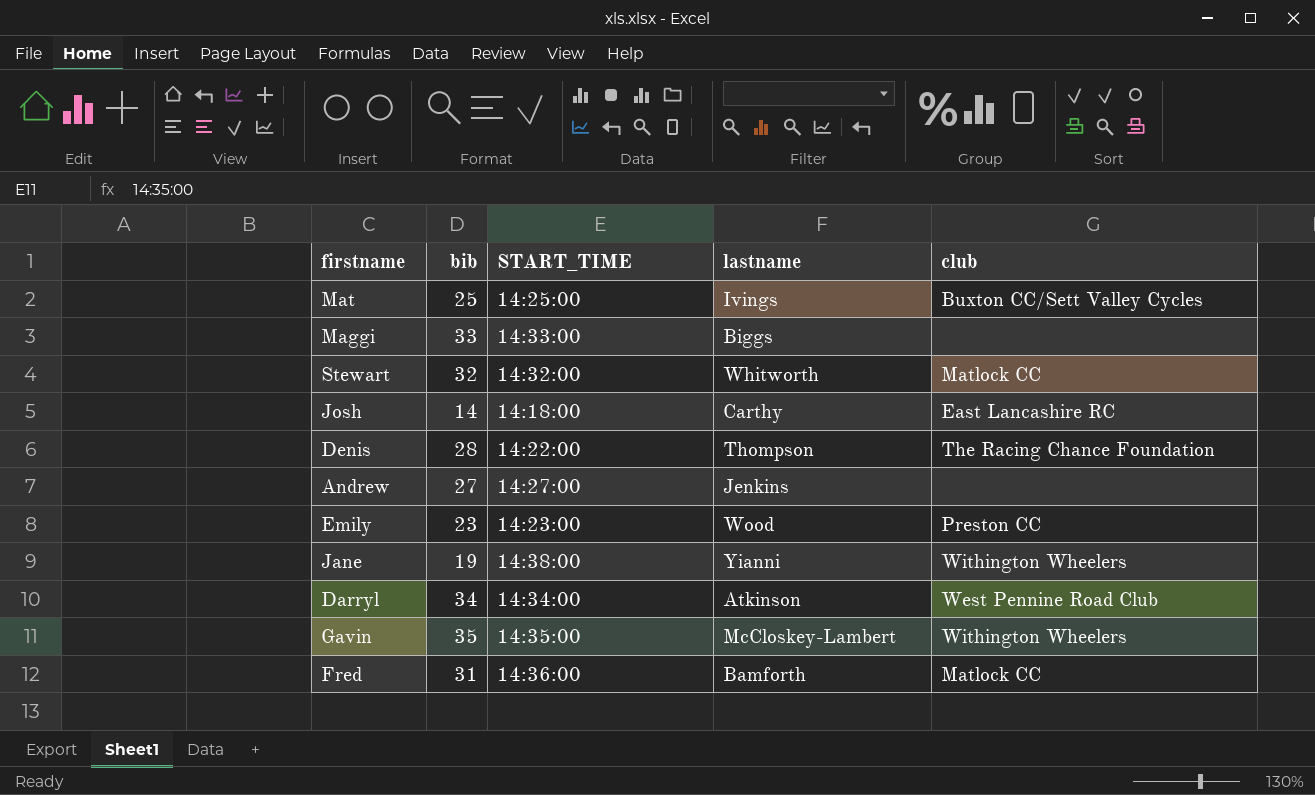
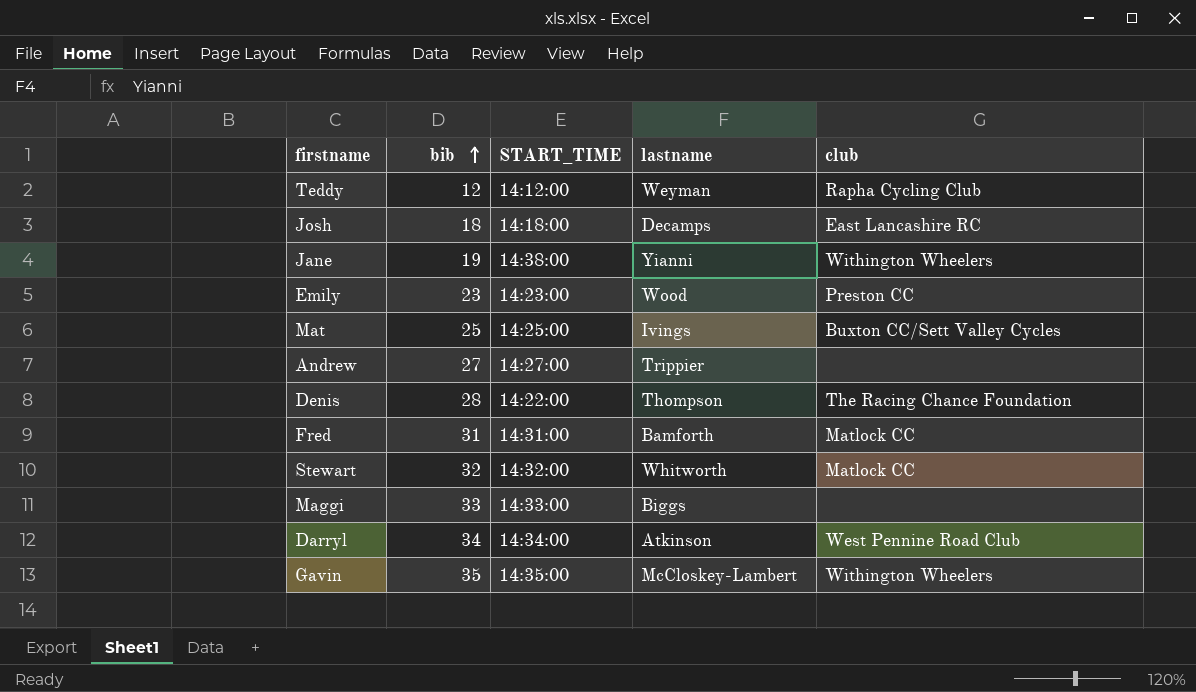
row order: none -> bib ascending
row Teddy: none -> 12 | 14:12:00 | Weyman | Rapha Cycling Club
Josh | bib: 14 -> 18
Josh | lastname: Carthy -> Decamps
Andrew | lastname: Jenkins -> Trippier
Fred | START_TIME: 14:36:00 -> 14:31:00

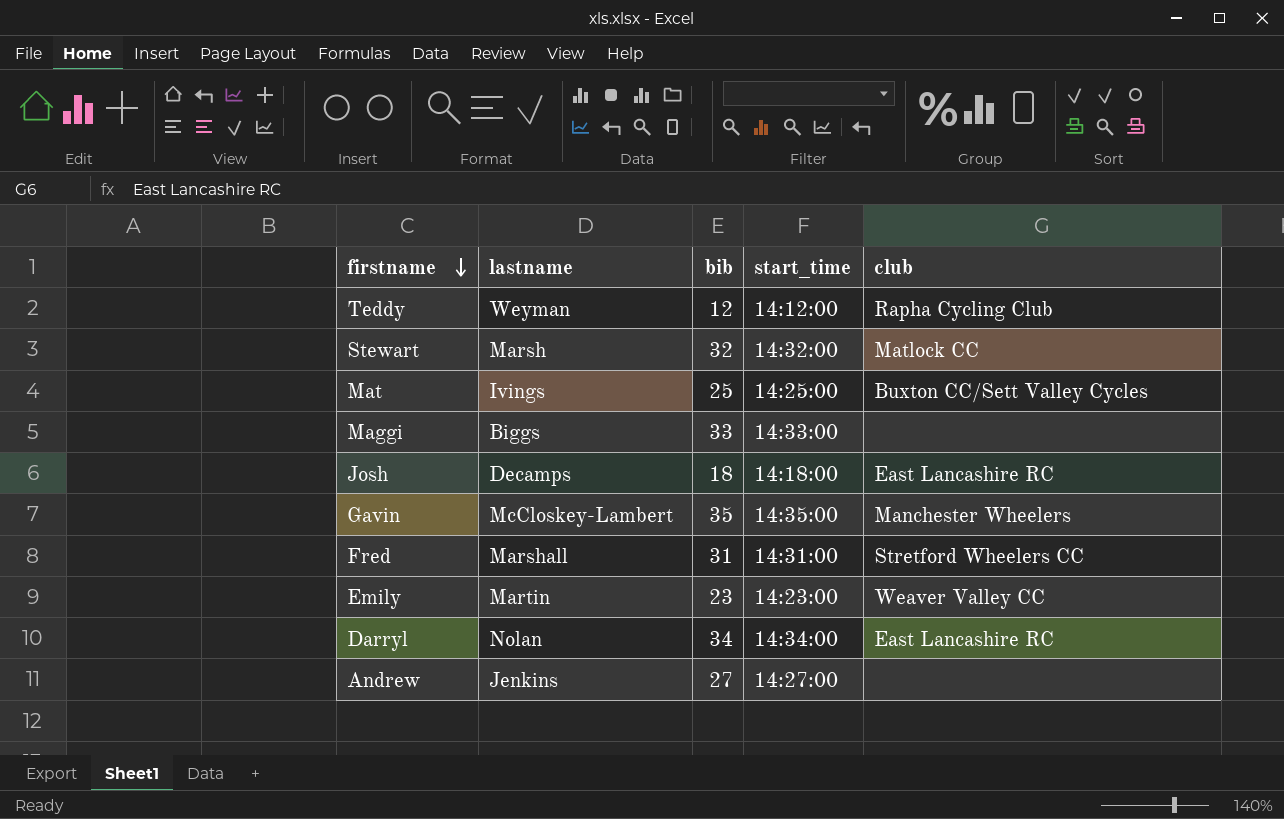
row order: bib ascending -> firstname descending
column lastname | position: 4 -> 2
column name: START_TIME -> start_time
row Jane: 19 | 14:38:00 | Yianni | Withington Wheelers -> none
row Denis: 28 | 14:22:00 | Thompson | The Racing Chance Foundation -> none
Stewart | lastname: Whitworth -> Marsh
Gavin | club: Withington Wheelers -> Manchester Wheelers
Fred | lastname: Bamforth -> Marshall
Fred | club: Matlock CC -> Stretford Wheelers CC
Emily | lastname: Wood -> Martin
Emily | club: Preston CC -> Weaver Valley CC
Darryl | lastname: Atkinson -> Nolan
Darryl | club: West Pennine Road Club -> East Lancashire RC
Andrew | lastname: Trippier -> Jenkins

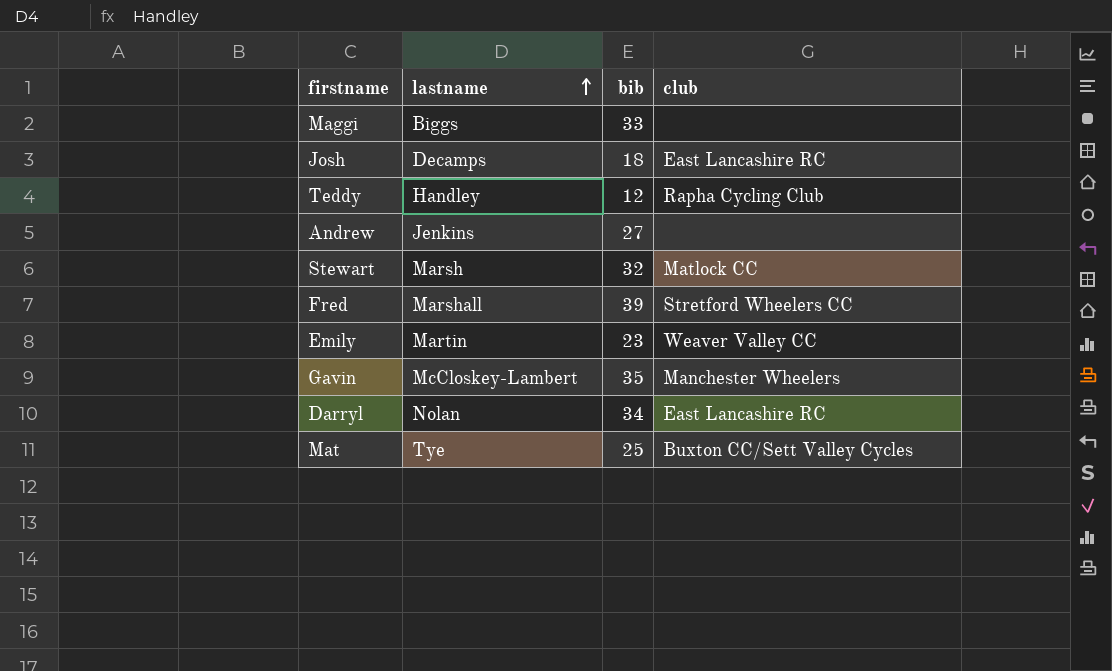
row order: firstname descending -> lastname ascending
column start_time | position: 4 -> none
Teddy | lastname: Weyman -> Handley
Fred | bib: 31 -> 39
Mat | lastname: Ivings -> Tye

